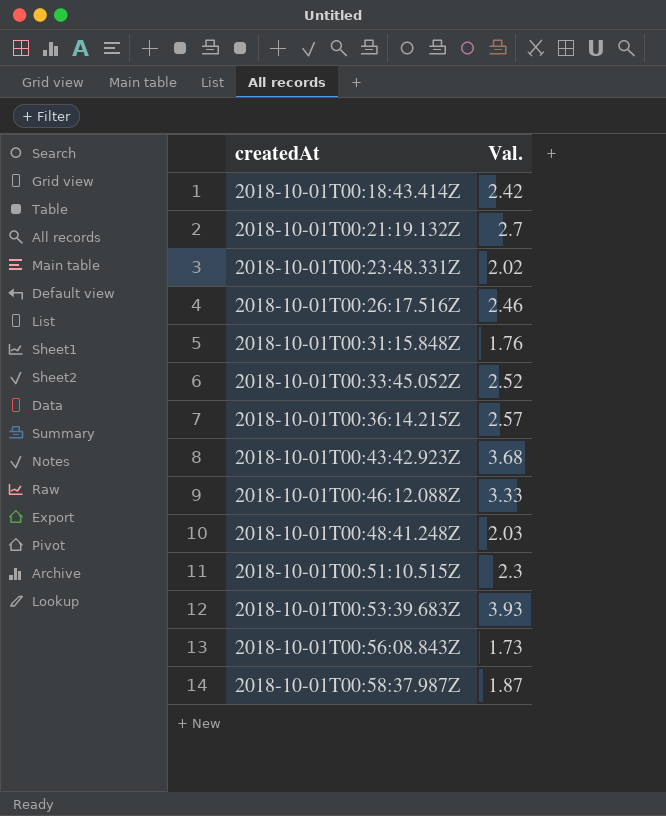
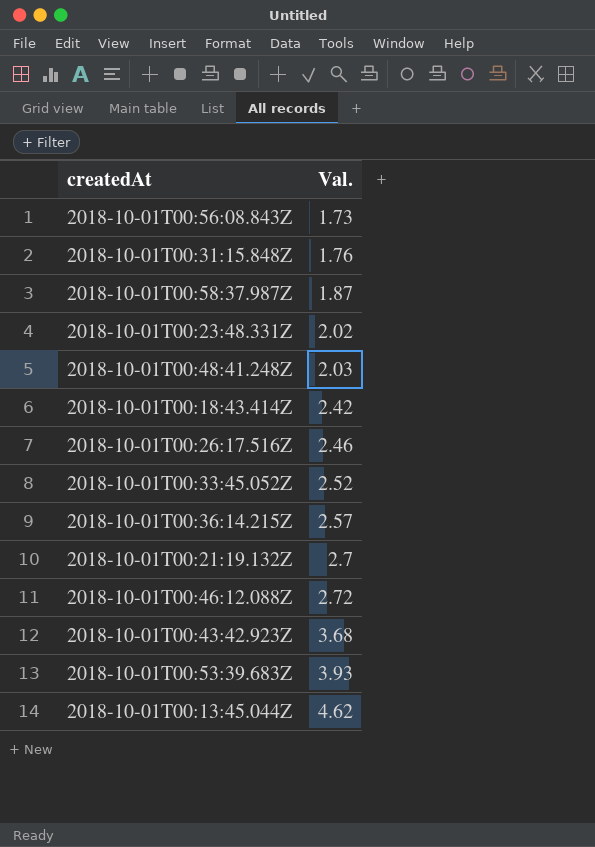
row order: createdAt ascending -> Val. ascending
row 2018-10-01T00:51:10.515Z: 2.3 -> none
2018-10-01T00:46:12.088Z | Val.: 3.33 -> 2.72
row 2018-10-01T00:13:45.044Z: none -> 4.62

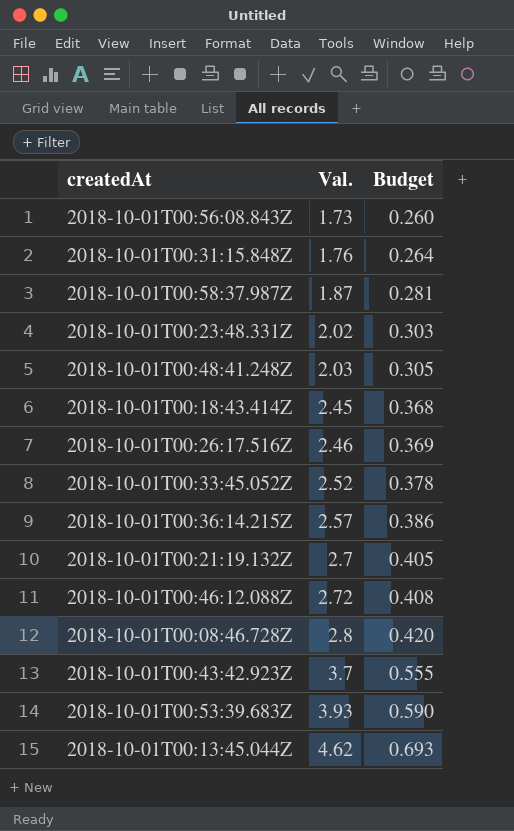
column Budget | formula: none -> [Val.] * 0.15
2018-10-01T00:18:43.414Z | Val.: 2.42 -> 2.45
row 2018-10-01T00:08:46.728Z: none -> 2.8 | 0.420
2018-10-01T00:43:42.923Z | Val.: 3.68 -> 3.7

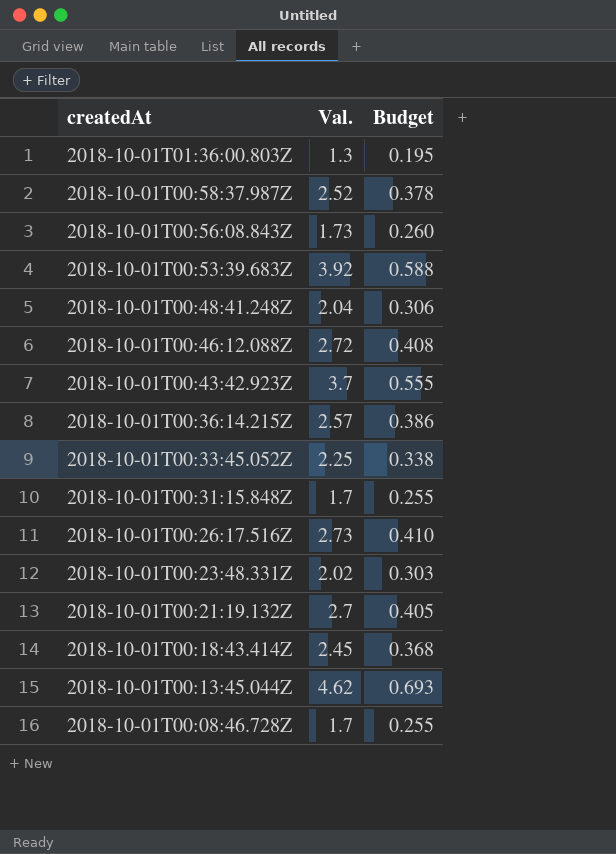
row order: Val. ascending -> createdAt descending
row 2018-10-01T01:36:00.803Z: none -> 1.3 | 0.195
2018-10-01T00:58:37.987Z | Val.: 1.87 -> 2.52
2018-10-01T00:58:37.987Z | Budget: 0.281 -> 0.378
2018-10-01T00:53:39.683Z | Val.: 3.93 -> 3.92
2018-10-01T00:53:39.683Z | Budget: 0.590 -> 0.588
2018-10-01T00:48:41.248Z | Val.: 2.03 -> 2.04
2018-10-01T00:48:41.248Z | Budget: 0.305 -> 0.306
2018-10-01T00:33:45.052Z | Val.: 2.52 -> 2.25
2018-10-01T00:33:45.052Z | Budget: 0.378 -> 0.338
2018-10-01T00:31:15.848Z | Val.: 1.76 -> 1.7
2018-10-01T00:31:15.848Z | Budget: 0.264 -> 0.255
2018-10-01T00:26:17.516Z | Val.: 2.46 -> 2.73
2018-10-01T00:26:17.516Z | Budget: 0.369 -> 0.410
2018-10-01T00:08:46.728Z | Val.: 2.8 -> 1.7
2018-10-01T00:08:46.728Z | Budget: 0.420 -> 0.255

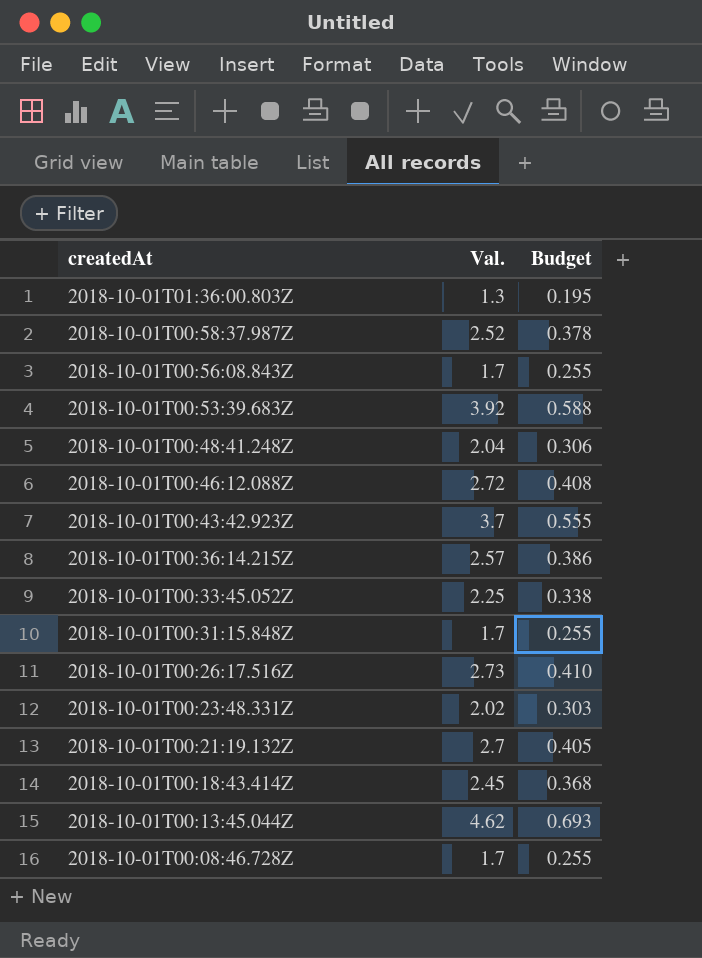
2018-10-01T00:56:08.843Z | Val.: 1.73 -> 1.7
2018-10-01T00:56:08.843Z | Budget: 0.260 -> 0.255

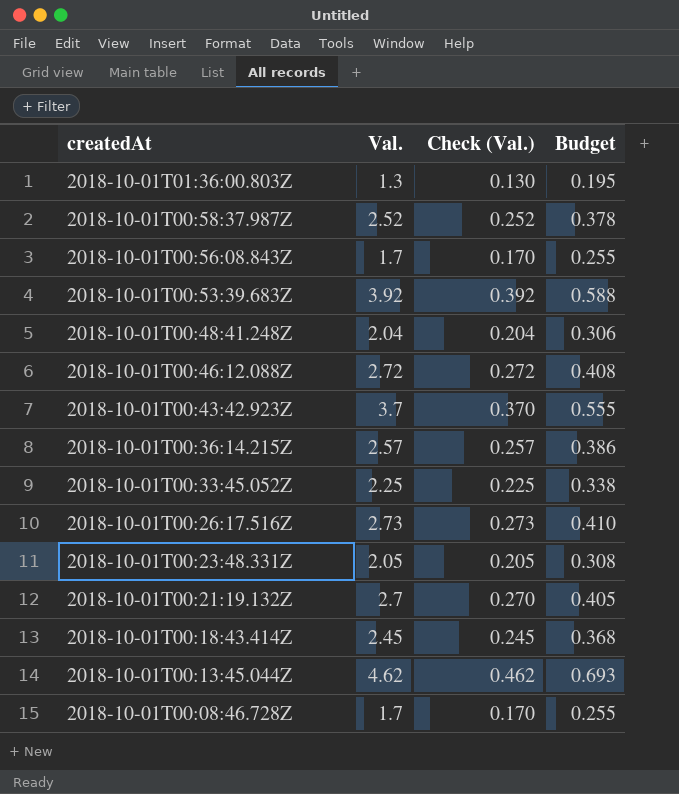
column Check (Val.) | formula: none -> [Val.] * 0.1
row 2018-10-01T00:31:15.848Z: 1.7 | 0.255 -> none
2018-10-01T00:23:48.331Z | Val.: 2.02 -> 2.05
2018-10-01T00:23:48.331Z | Budget: 0.303 -> 0.308

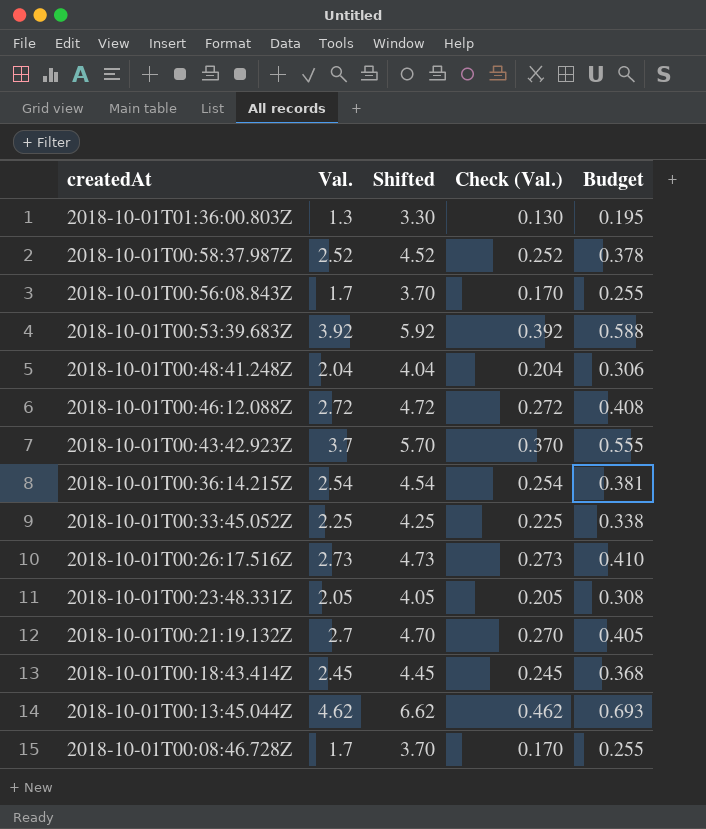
column Shifted | formula: none -> [Val.] + 2
2018-10-01T00:36:14.215Z | Val.: 2.57 -> 2.54
2018-10-01T00:36:14.215Z | Check (Val.): 0.257 -> 0.254
2018-10-01T00:36:14.215Z | Budget: 0.386 -> 0.381

